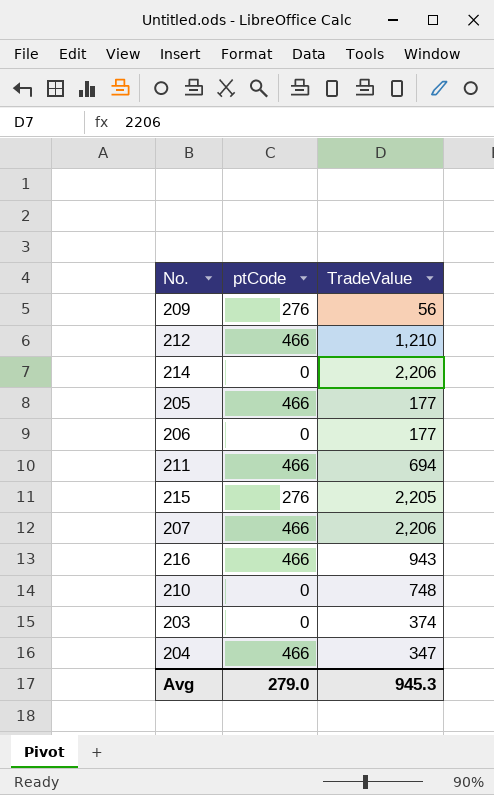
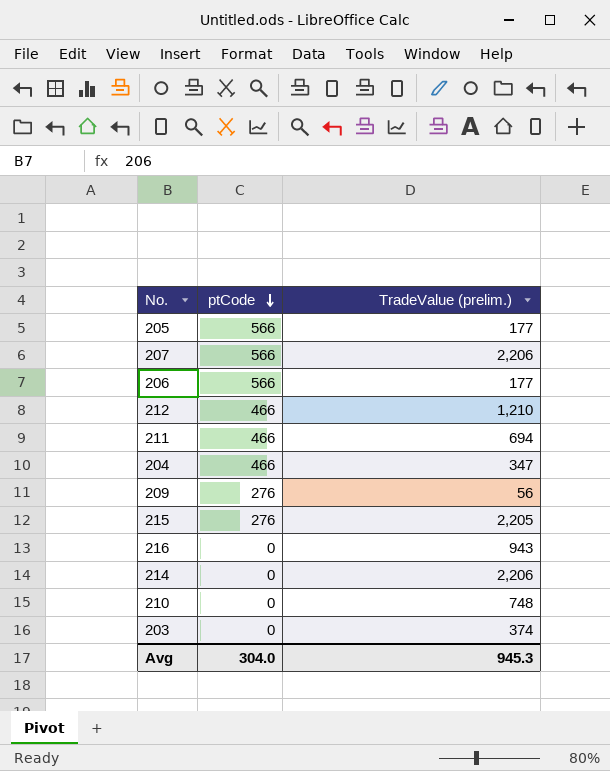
row order: none -> ptCode descending
column name: TradeValue -> TradeValue (prelim.)
205 | ptCode: 466 -> 566
207 | ptCode: 466 -> 566
206 | ptCode: 0 -> 566
216 | ptCode: 466 -> 0
Avg | ptCode: 279.0 -> 304.0

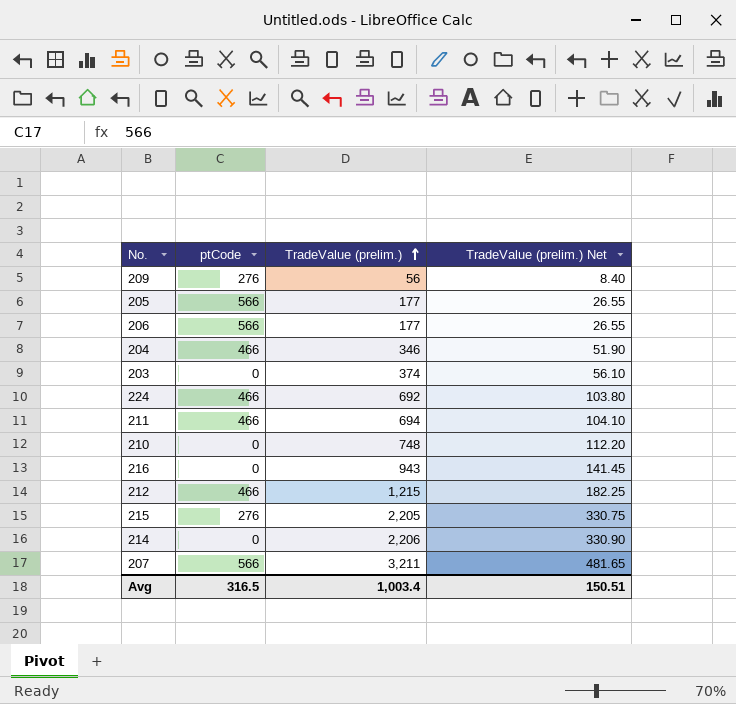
row order: ptCode descending -> TradeValue (prelim.) ascending
column TradeValue (prelim.) Net | formula: none -> [TradeValue (prelim.)] * 0.15
204 | TradeValue (prelim.): 347 -> 346
row 224: none -> 466 | 692 | 103.80
212 | TradeValue (prelim.): 1,210 -> 1,215
207 | TradeValue (prelim.): 2,206 -> 3,211
Avg | ptCode: 304.0 -> 316.5
Avg | TradeValue (prelim.): 945.3 -> 1,003.4

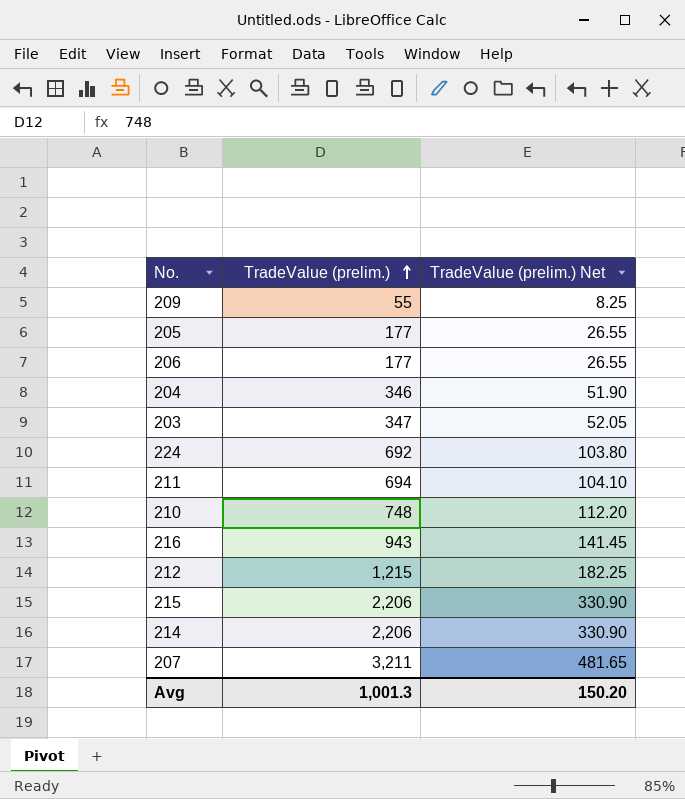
column ptCode | position: 2 -> none
209 | TradeValue (prelim.): 56 -> 55
209 | TradeValue (prelim.) Net: 8.40 -> 8.25
203 | TradeValue (prelim.): 374 -> 347
203 | TradeValue (prelim.) Net: 56.10 -> 52.05
215 | TradeValue (prelim.): 2,205 -> 2,206
215 | TradeValue (prelim.) Net: 330.75 -> 330.90
Avg | TradeValue (prelim.): 1,003.4 -> 1,001.3
Avg | TradeValue (prelim.) Net: 150.51 -> 150.20

